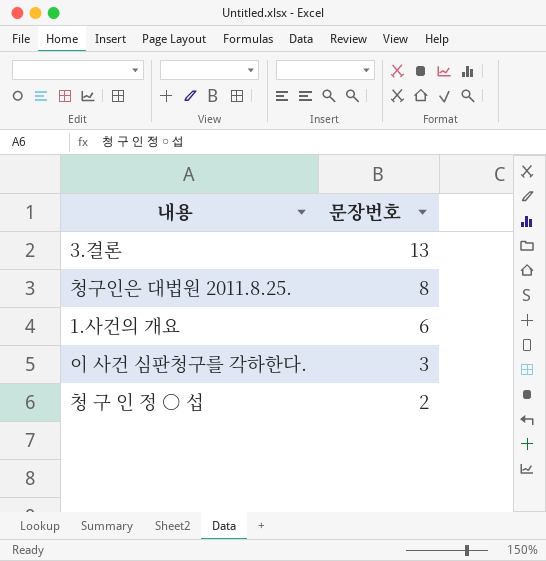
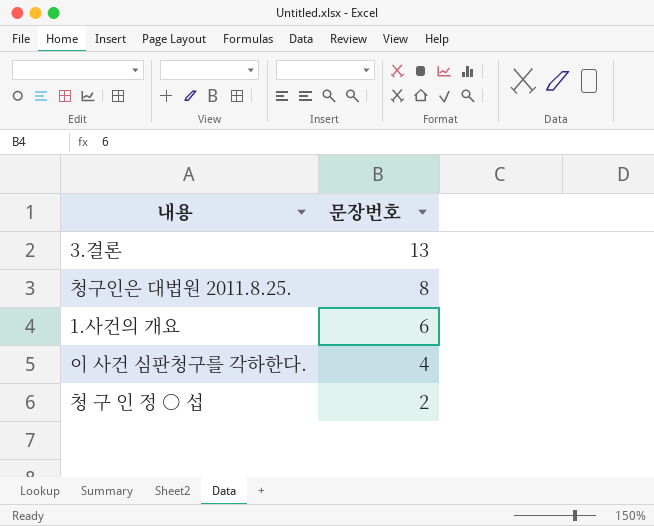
이 사건 심판청구를 각하한다. | 문장번호: 3 -> 4

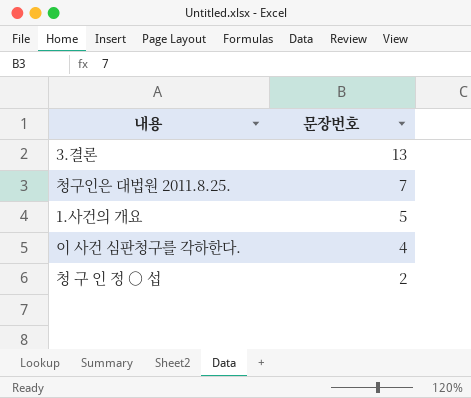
청구인은 대법원 2011.8.25. | 문장번호: 8 -> 7
1.사건의 개요 | 문장번호: 6 -> 5

